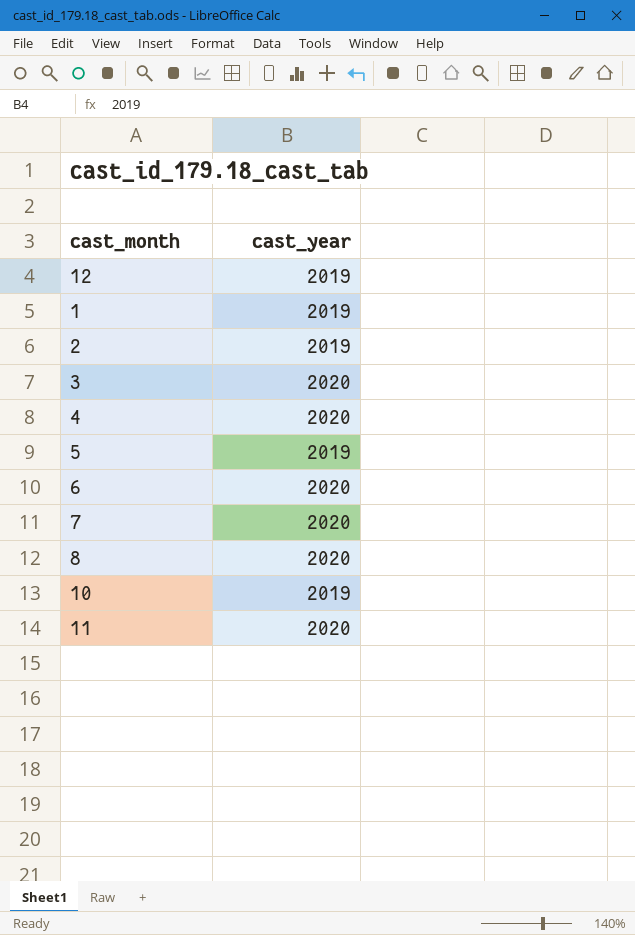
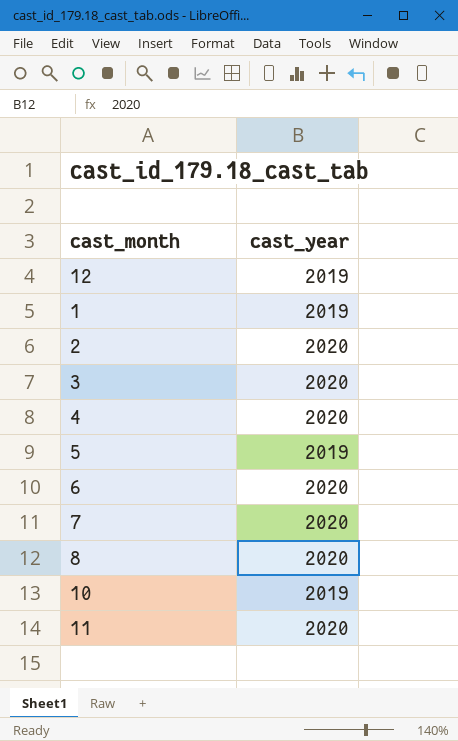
2 | cast_year: 2019 -> 2020

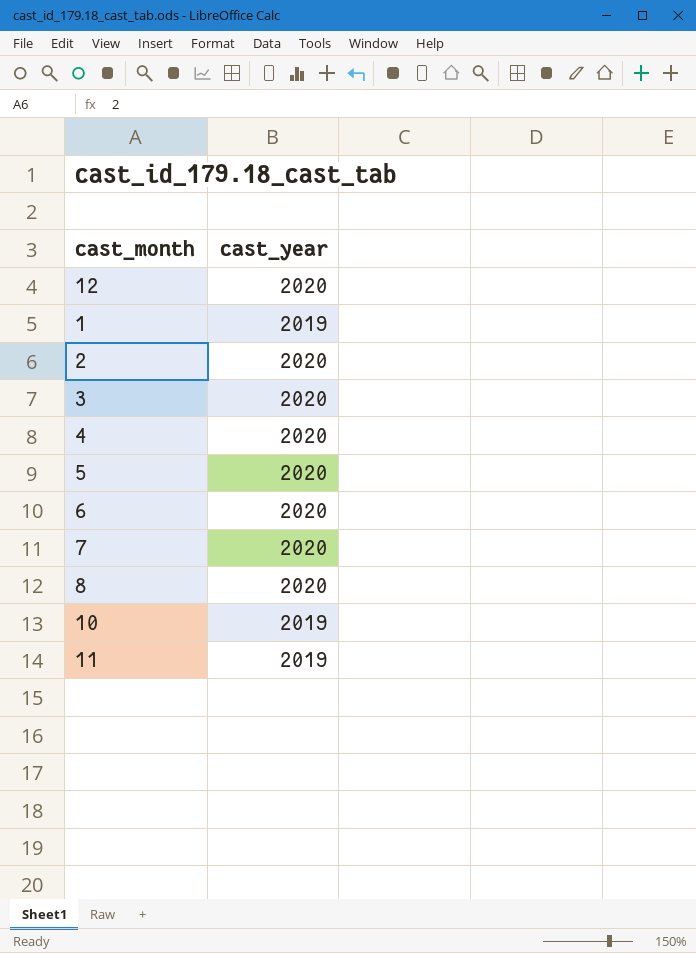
12 | cast_year: 2019 -> 2020
5 | cast_year: 2019 -> 2020
11 | cast_year: 2020 -> 2019

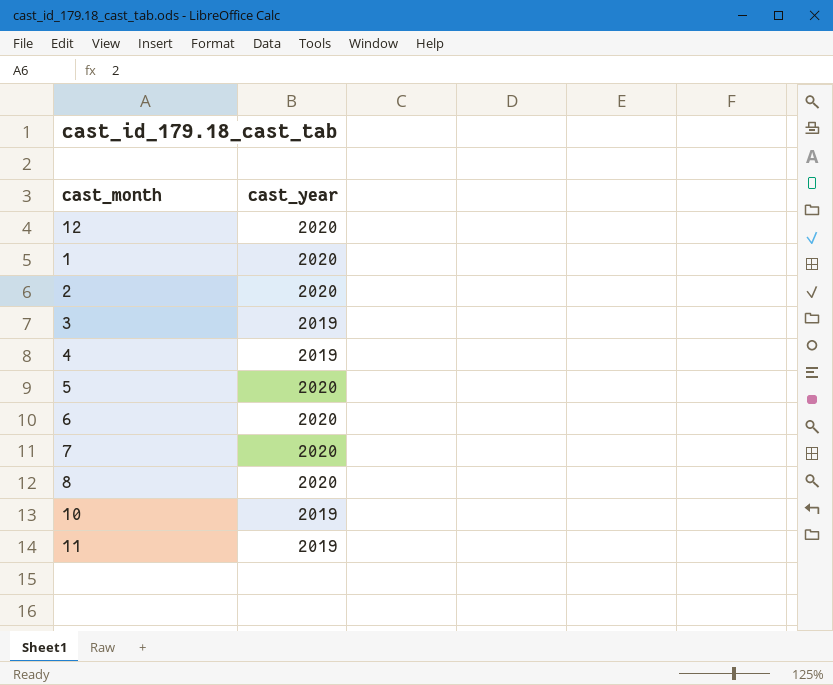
1 | cast_year: 2019 -> 2020
3 | cast_year: 2020 -> 2019
4 | cast_year: 2020 -> 2019

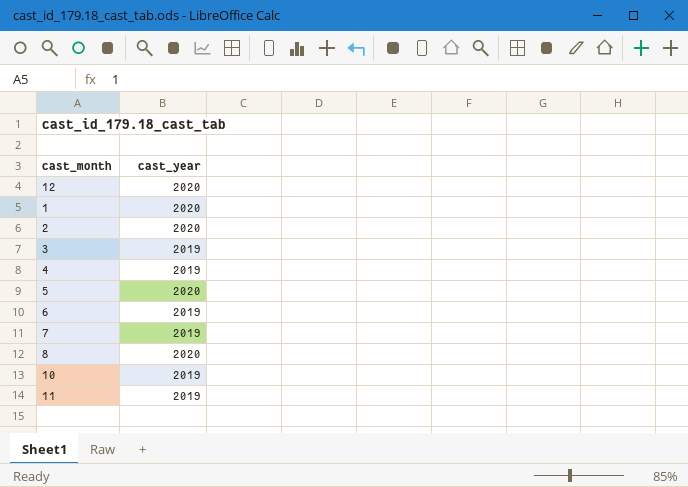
6 | cast_year: 2020 -> 2019
7 | cast_year: 2020 -> 2019

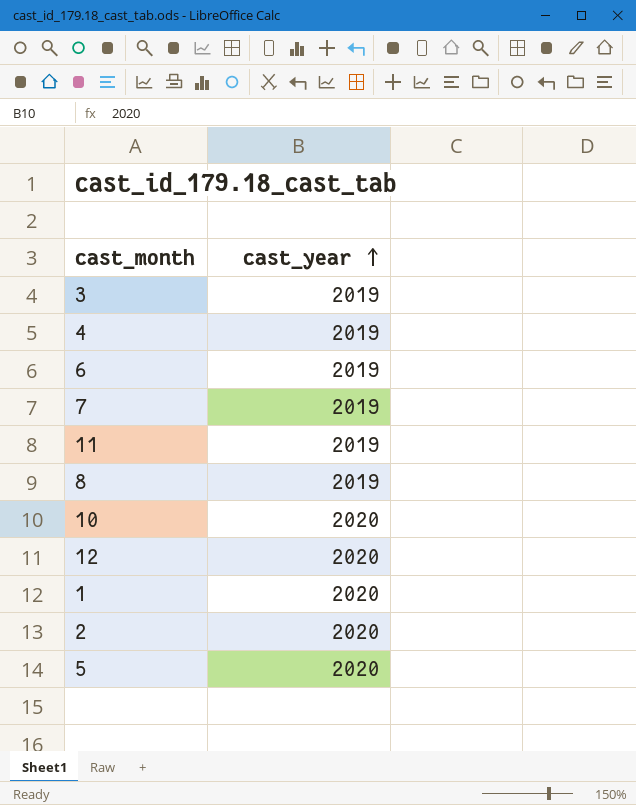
row order: none -> cast_year ascending
8 | cast_year: 2020 -> 2019
10 | cast_year: 2019 -> 2020

